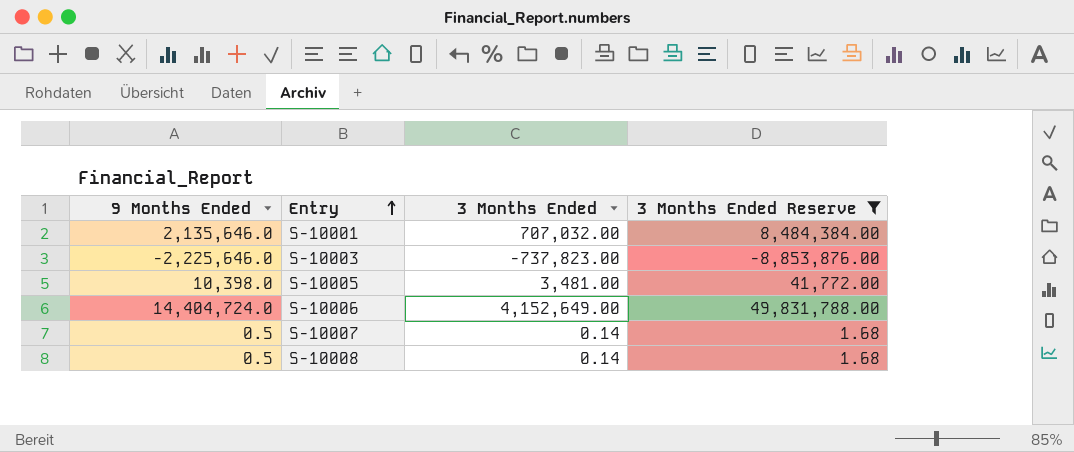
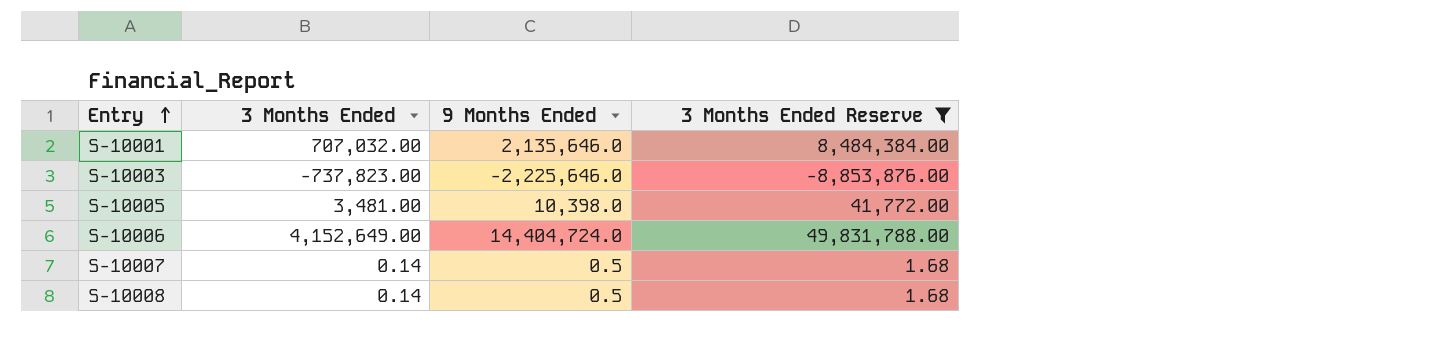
column 9 Months Ended | position: 1 -> 3

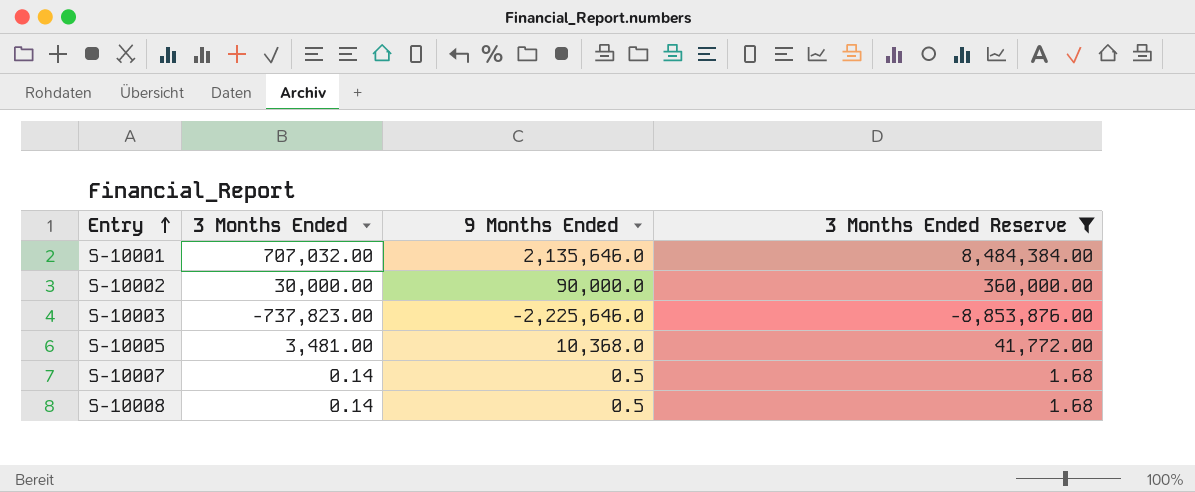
row S-10006: 4,152,649.00 | 14,404,724.0 | 49,831,788.00 -> none
row S-10002: none -> 30,000.00 | 90,000.0 | 360,000.00
S-10005 | 9 Months Ended: 10,398.0 -> 10,368.0

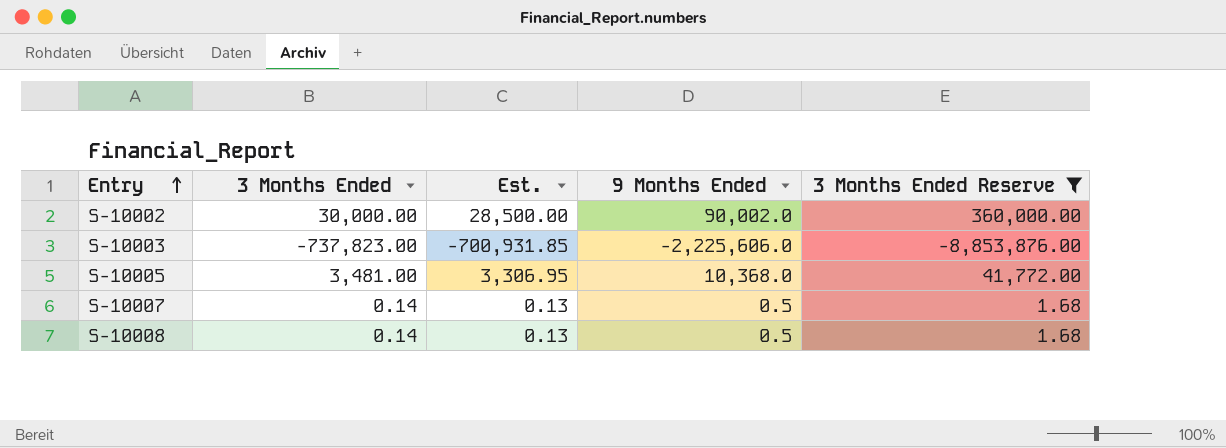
column Est. | formula: none -> [3 Months Ended] * 0.95
row S-10001: 707,032.00 | 2,135,646.0 | 8,484,384.00 -> none
S-10002 | 9 Months Ended: 90,000.0 -> 90,002.0
S-10003 | 9 Months Ended: -2,225,646.0 -> -2,225,606.0

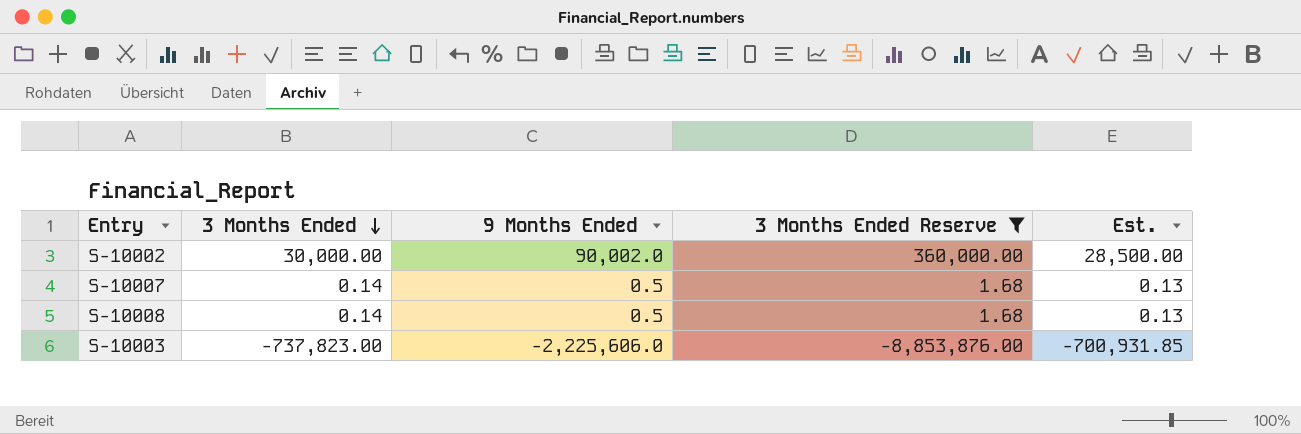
row order: Entry ascending -> 3 Months Ended descending
column Est. | position: 3 -> 5
row S-10005: 3,481.00 | 3,306.95 | 10,368.0 | 41,772.00 -> none

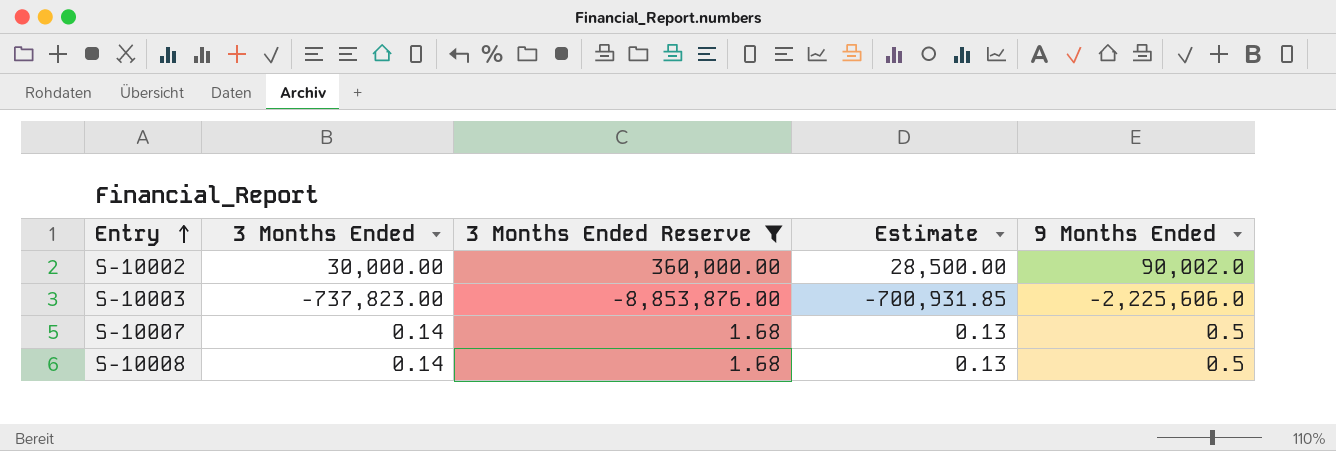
row order: 3 Months Ended descending -> Entry ascending
column name: Est. -> Estimate
column 9 Months Ended | position: 3 -> 5

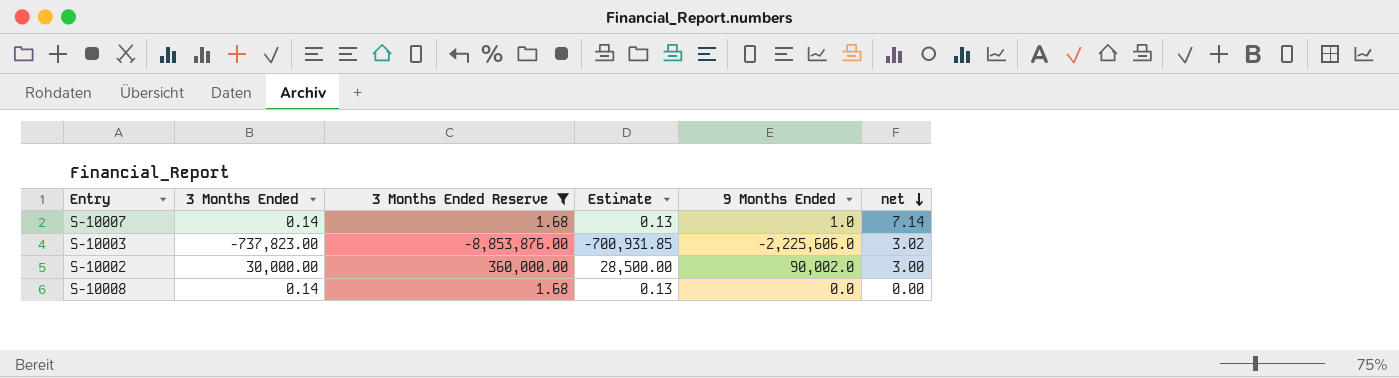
row order: Entry ascending -> net descending
column net | formula: none -> [9 Months Ended] / [3 Months Ended]
S-10007 | 9 Months Ended: 0.5 -> 1.0
S-10008 | 9 Months Ended: 0.5 -> 0.0

